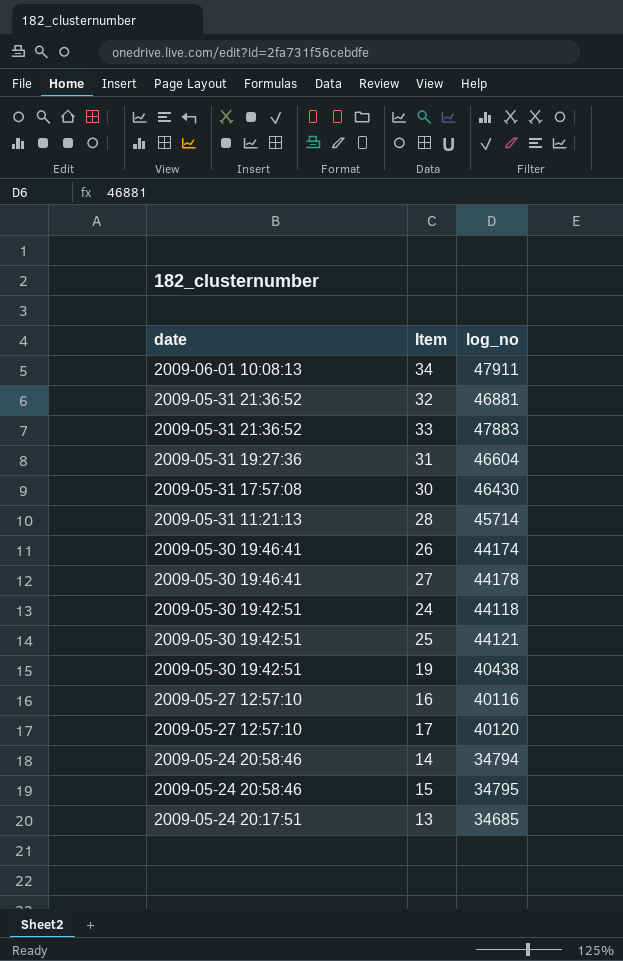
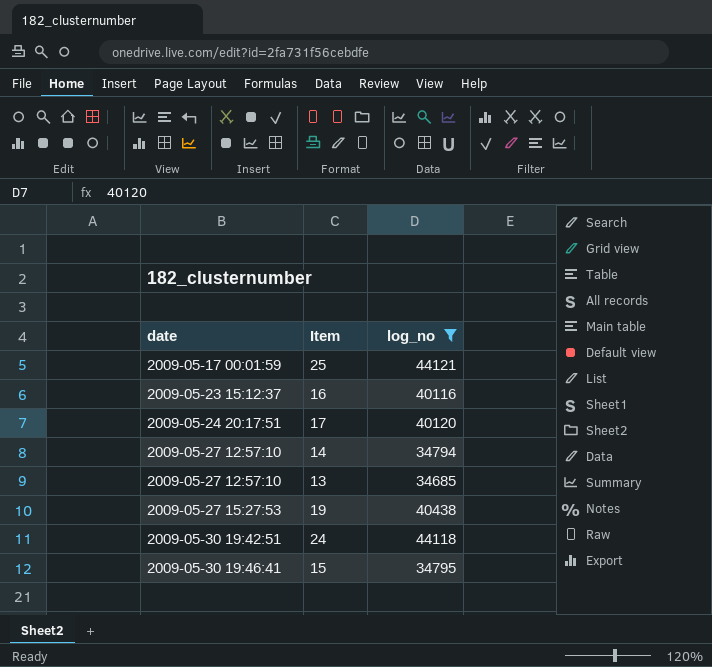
filter: none -> log_no <= 44121
row order: date descending -> date ascending
25 | date: 2009-05-30 19:42:51 -> 2009-05-17 00:01:59
16 | date: 2009-05-27 12:57:10 -> 2009-05-23 15:12:37
17 | date: 2009-05-27 12:57:10 -> 2009-05-24 20:17:51
14 | date: 2009-05-24 20:58:46 -> 2009-05-27 12:57:10
13 | date: 2009-05-24 20:17:51 -> 2009-05-27 12:57:10
19 | date: 2009-05-30 19:42:51 -> 2009-05-27 15:27:53
15 | date: 2009-05-24 20:58:46 -> 2009-05-30 19:46:41

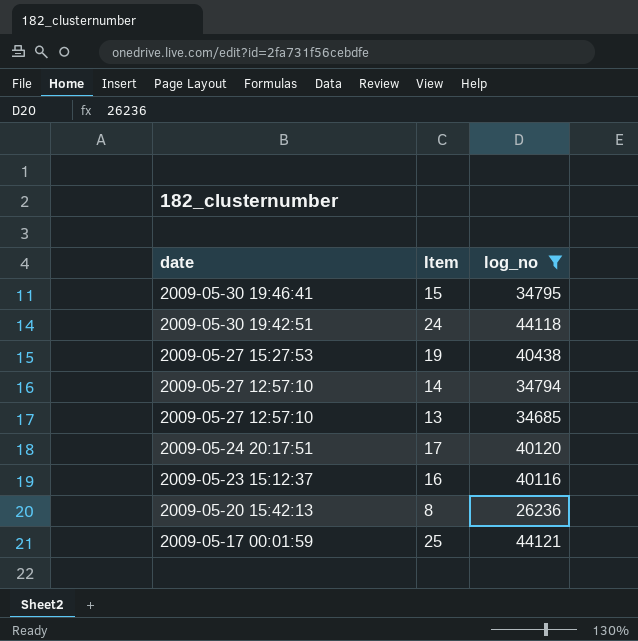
row order: date ascending -> date descending
row 8: none -> 2009-05-20 15:42:13 | 26236

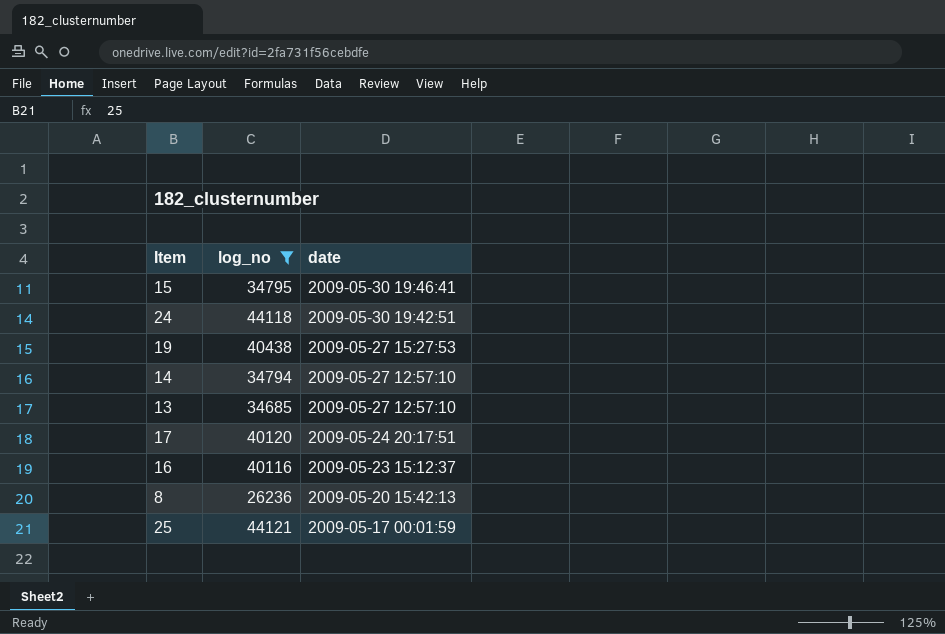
column date | position: 1 -> 3

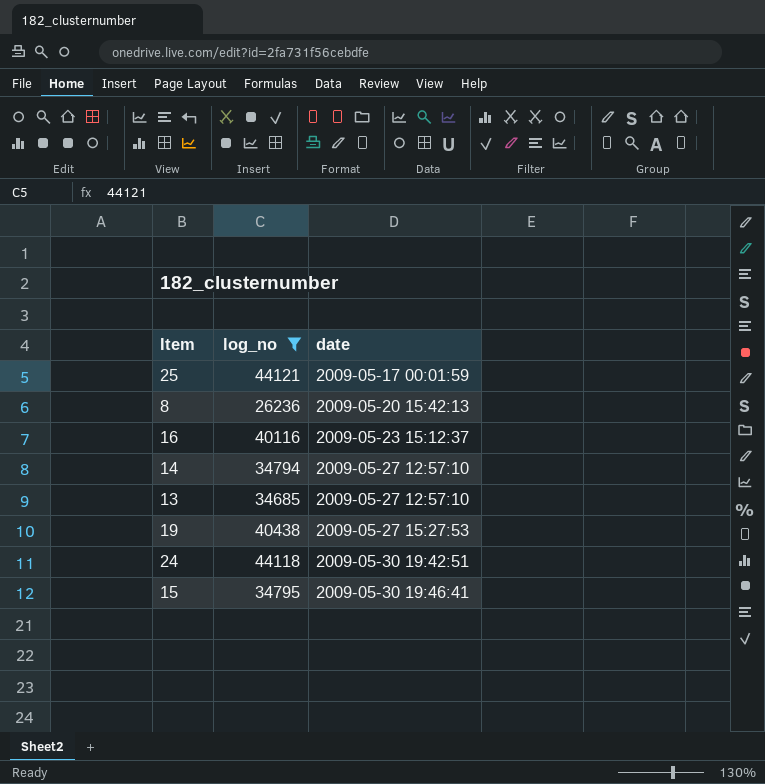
row order: date descending -> date ascending
row 17: 40120 | 2009-05-24 20:17:51 -> none

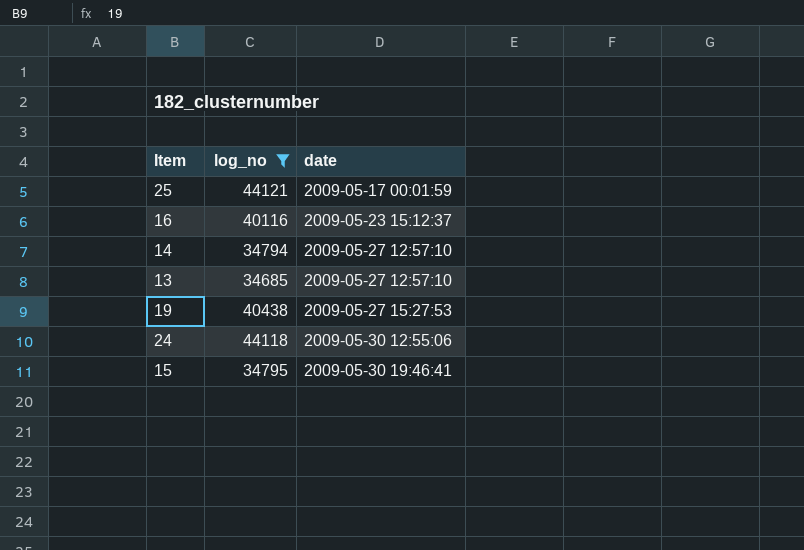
row 8: 26236 | 2009-05-20 15:42:13 -> none
24 | date: 2009-05-30 19:42:51 -> 2009-05-30 12:55:06

